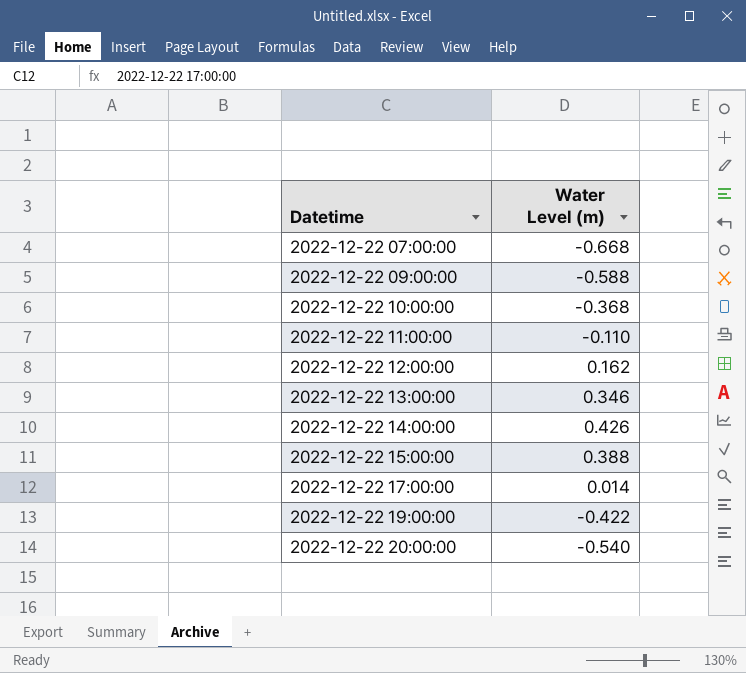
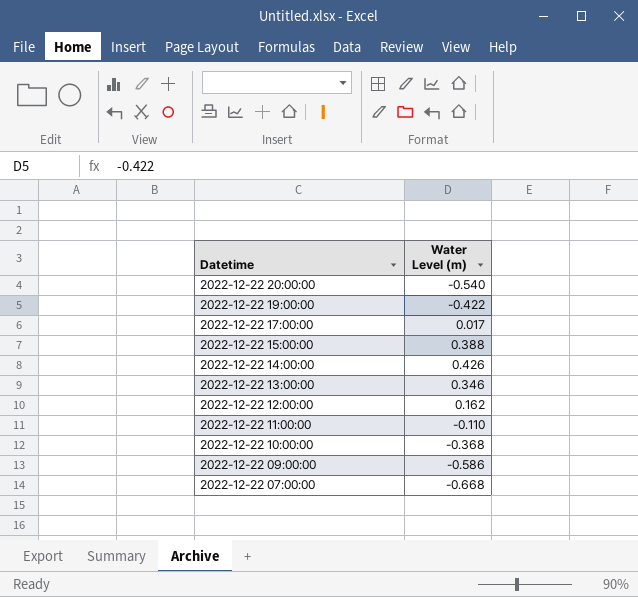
row order: Datetime ascending -> Datetime descending
2022-12-22 17:00:00 | Water Level (m): 0.014 -> 0.017
2022-12-22 09:00:00 | Water Level (m): -0.588 -> -0.586

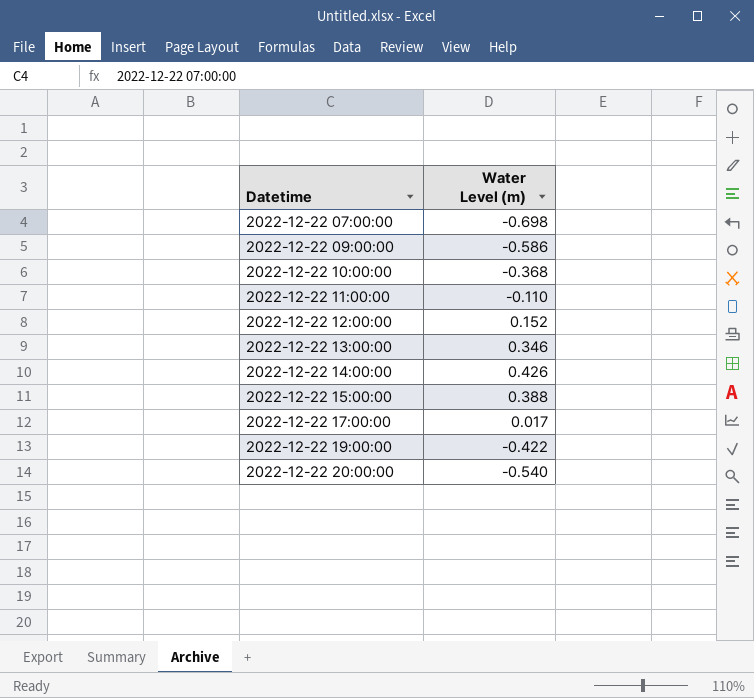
row order: Datetime descending -> Datetime ascending
2022-12-22 07:00:00 | Water Level (m): -0.668 -> -0.698
2022-12-22 12:00:00 | Water Level (m): 0.162 -> 0.152

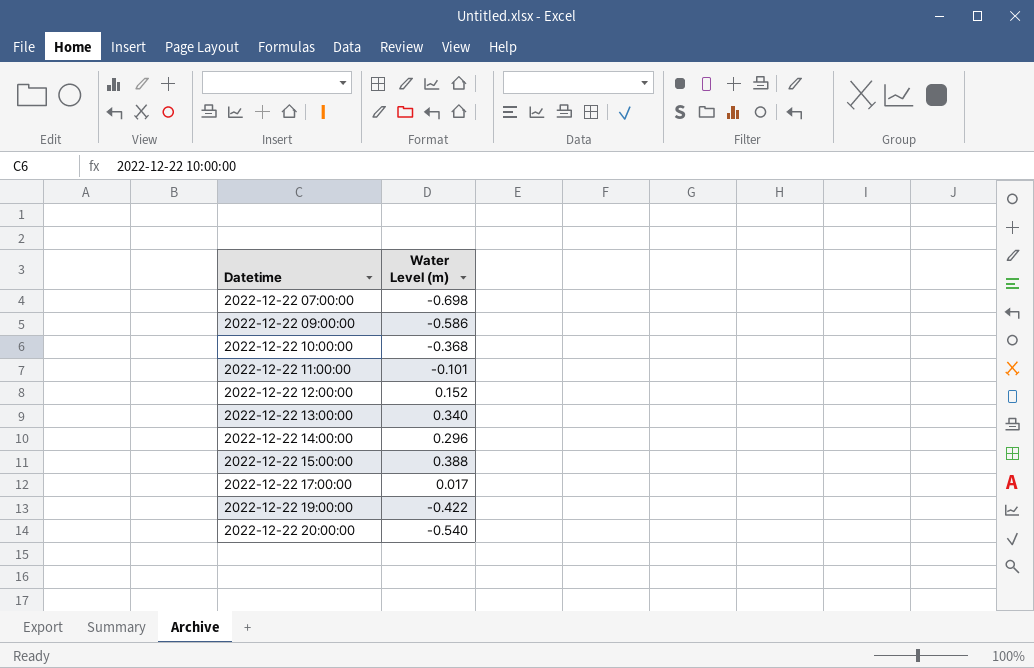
2022-12-22 11:00:00 | Water Level (m): -0.110 -> -0.101
2022-12-22 13:00:00 | Water Level (m): 0.346 -> 0.340
2022-12-22 14:00:00 | Water Level (m): 0.426 -> 0.296

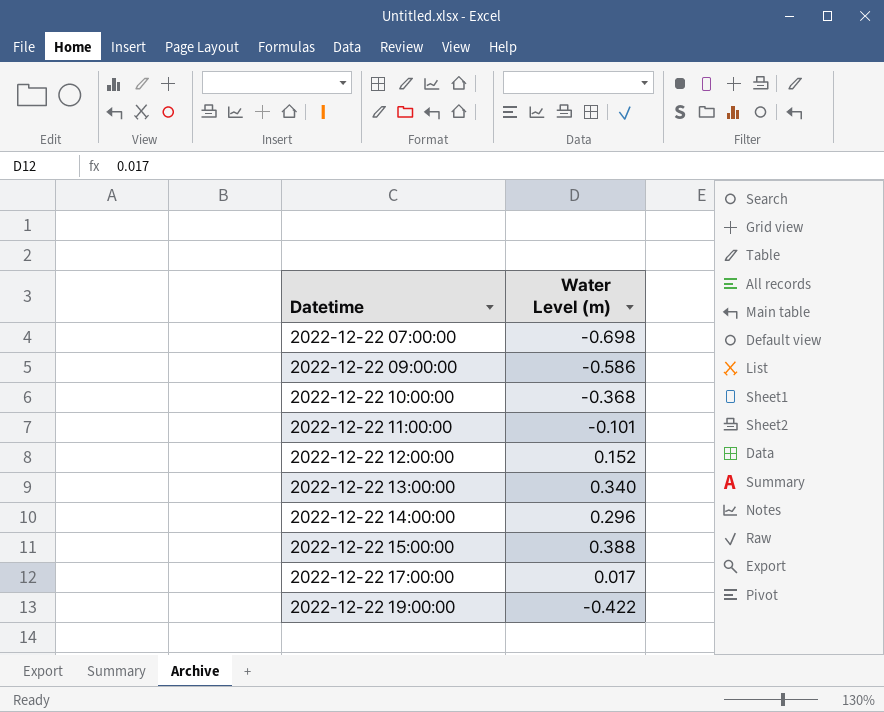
row 2022-12-22 20:00:00: -0.540 -> none

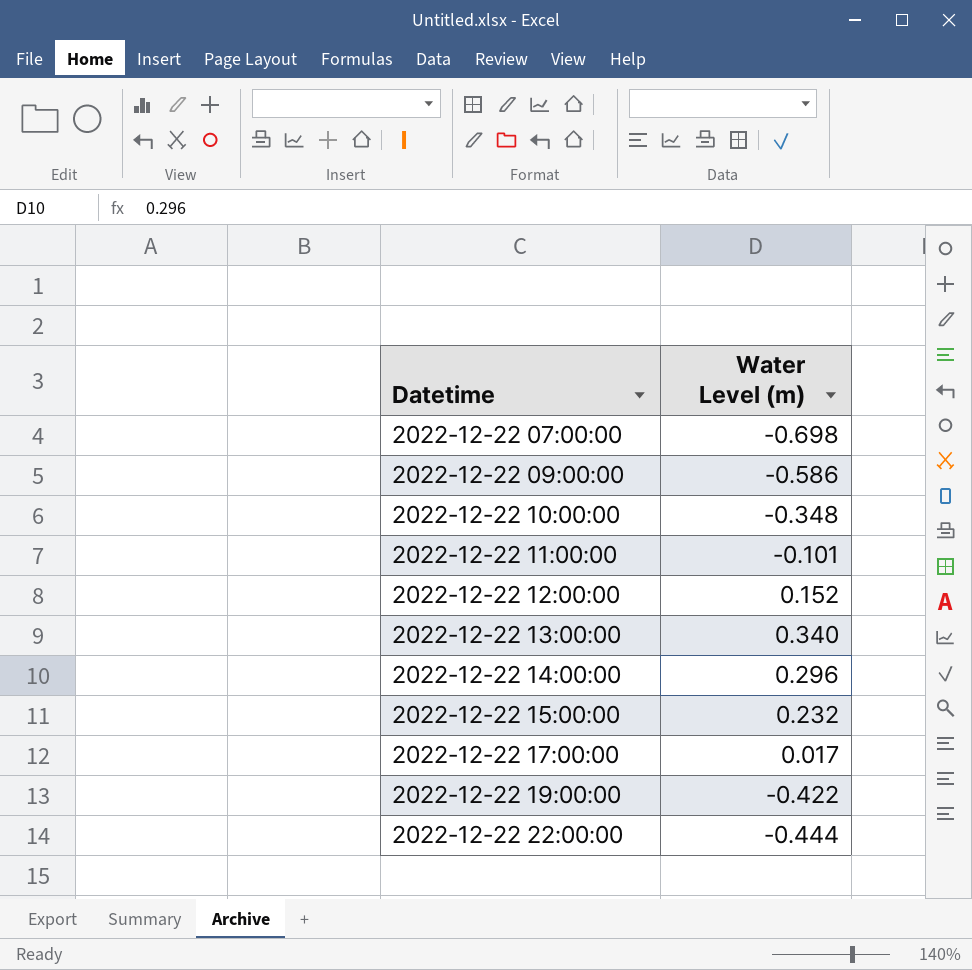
2022-12-22 10:00:00 | Water Level (m): -0.368 -> -0.348
2022-12-22 15:00:00 | Water Level (m): 0.388 -> 0.232
row 2022-12-22 22:00:00: none -> -0.444

